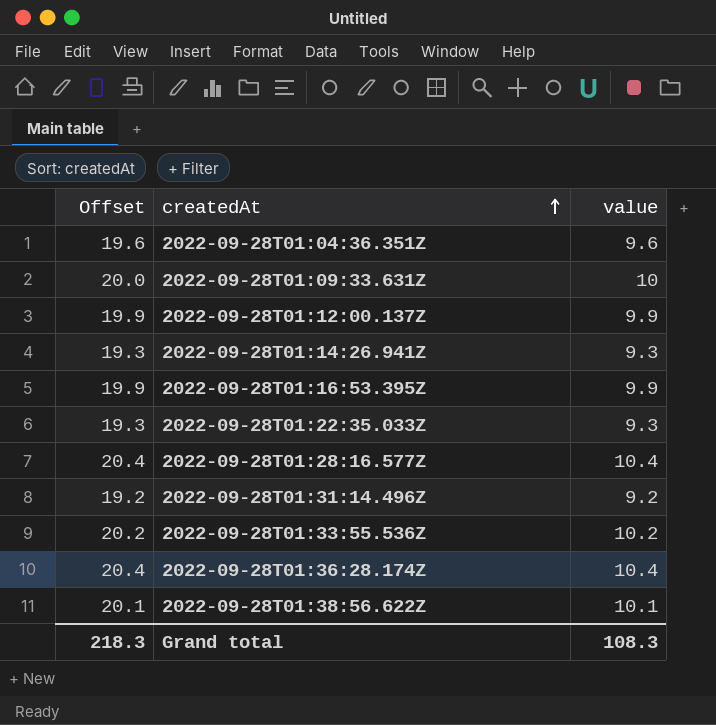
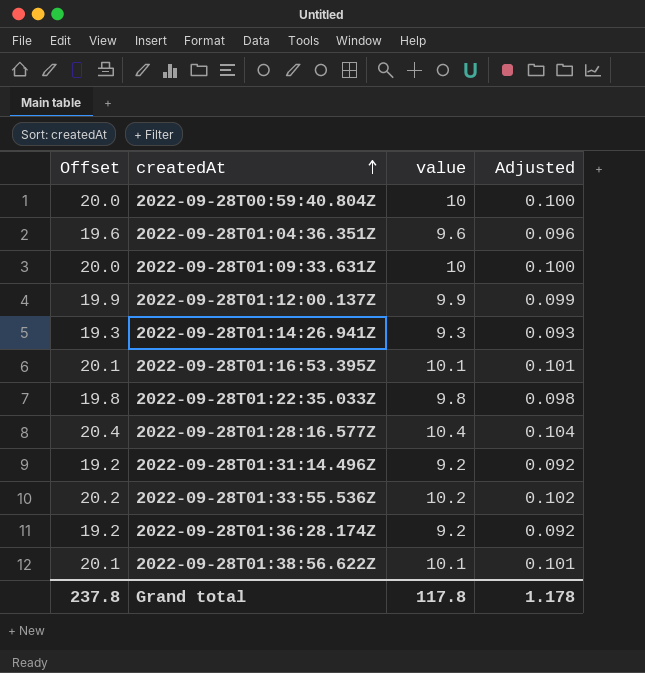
column Adjusted | formula: none -> [value] * 0.01
row 2022-09-28T00:59:40.804Z: none -> 20.0 | 10 | 0.100
2022-09-28T01:16:53.395Z | Offset: 19.9 -> 20.1
2022-09-28T01:16:53.395Z | value: 9.9 -> 10.1
2022-09-28T01:22:35.033Z | Offset: 19.3 -> 19.8
2022-09-28T01:22:35.033Z | value: 9.3 -> 9.8
2022-09-28T01:36:28.174Z | Offset: 20.4 -> 19.2
2022-09-28T01:36:28.174Z | value: 10.4 -> 9.2
Grand total | Offset: 218.3 -> 237.8
Grand total | value: 108.3 -> 117.8

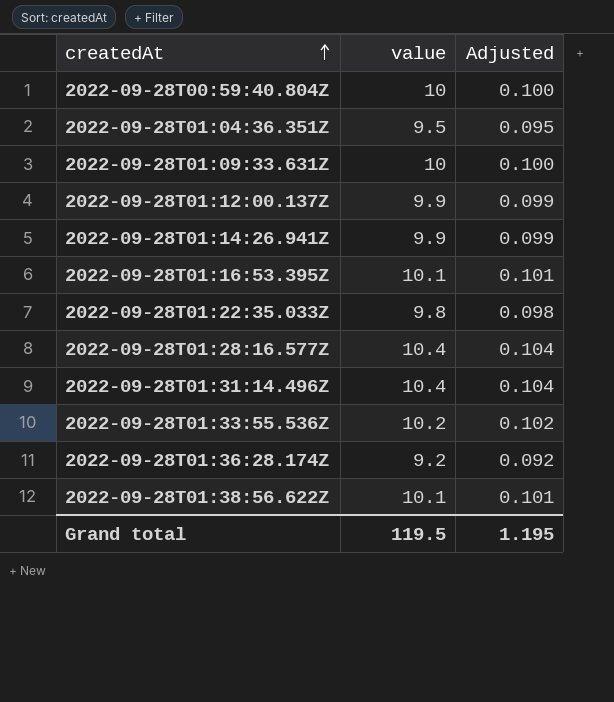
column Offset | formula: [value] + 10 -> none
2022-09-28T01:04:36.351Z | value: 9.6 -> 9.5
2022-09-28T01:04:36.351Z | Adjusted: 0.096 -> 0.095
2022-09-28T01:14:26.941Z | value: 9.3 -> 9.9
2022-09-28T01:14:26.941Z | Adjusted: 0.093 -> 0.099
2022-09-28T01:31:14.496Z | value: 9.2 -> 10.4
2022-09-28T01:31:14.496Z | Adjusted: 0.092 -> 0.104
Grand total | value: 117.8 -> 119.5
Grand total | Adjusted: 1.178 -> 1.195

